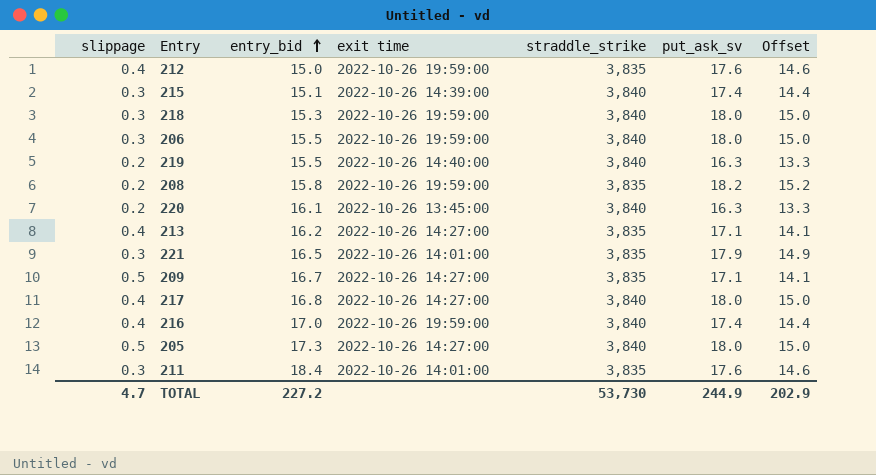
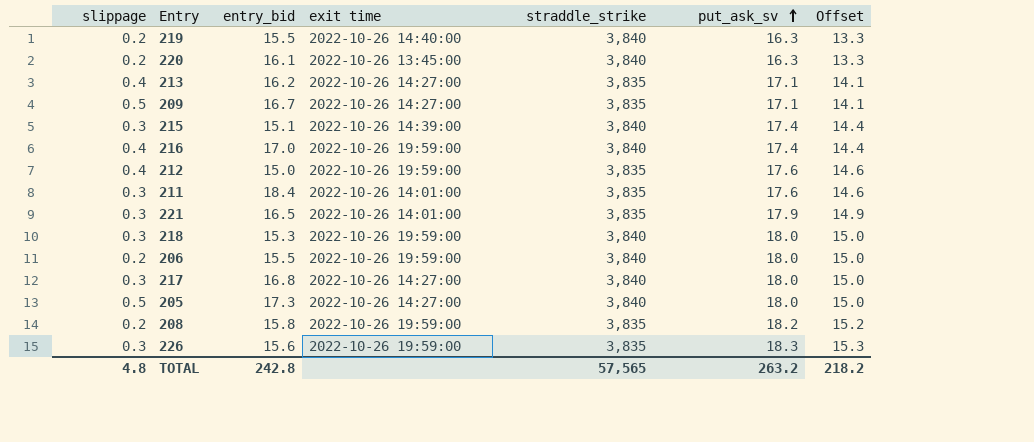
row order: entry_bid ascending -> put_ask_sv ascending
206 | slippage: 0.3 -> 0.2
217 | slippage: 0.4 -> 0.3
row 226: none -> 0.3 | 15.6 | 2022-10-26 19:59:00 | 3,835 | 18.3 | 15.3
TOTAL | slippage: 4.7 -> 4.8
TOTAL | entry_bid: 227.2 -> 242.8
TOTAL | straddle_strike: 53,730 -> 57,565
TOTAL | put_ask_sv: 244.9 -> 263.2
TOTAL | Offset: 202.9 -> 218.2

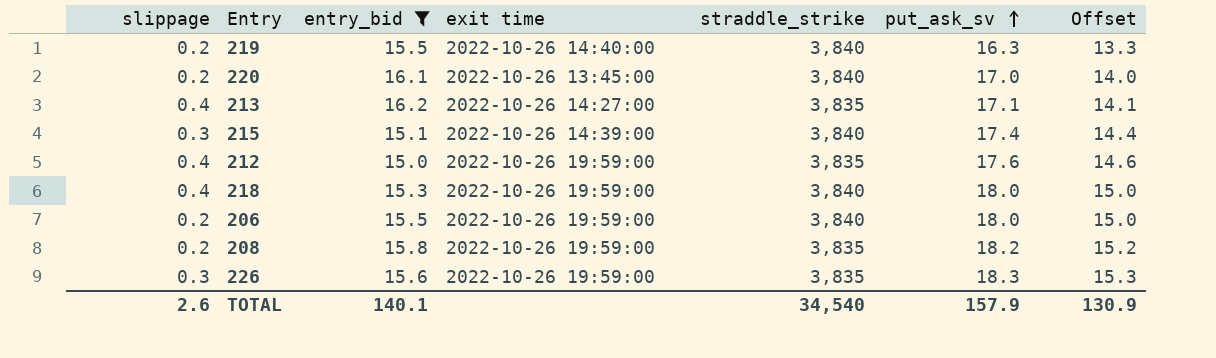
filter: none -> entry_bid <= 16.2
220 | put_ask_sv: 16.3 -> 17.0
220 | Offset: 13.3 -> 14.0
218 | slippage: 0.3 -> 0.4
TOTAL | slippage: 4.8 -> 2.6
TOTAL | entry_bid: 242.8 -> 140.1
TOTAL | straddle_strike: 57,565 -> 34,540
TOTAL | put_ask_sv: 263.2 -> 157.9
TOTAL | Offset: 218.2 -> 130.9

